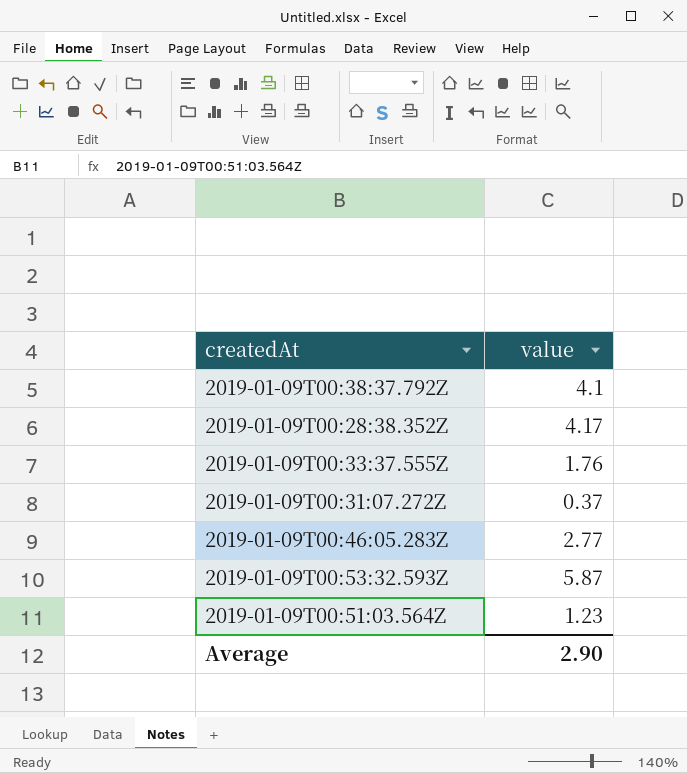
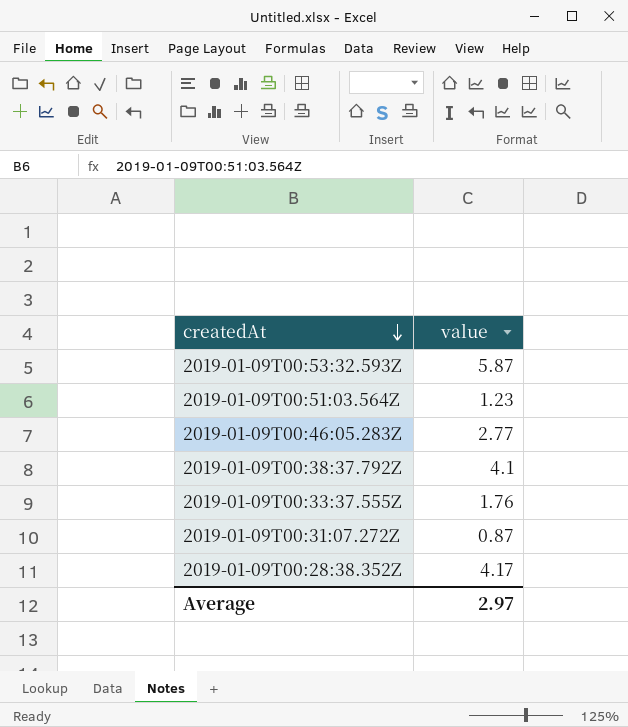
row order: none -> createdAt descending
2019-01-09T00:31:07.272Z | value: 0.37 -> 0.87
Average | value: 2.90 -> 2.97

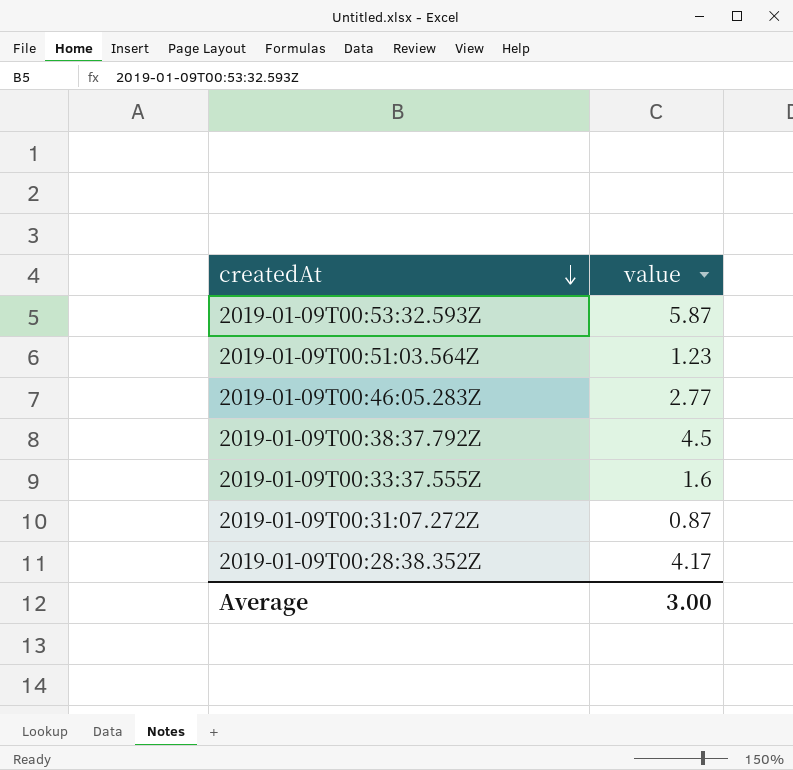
2019-01-09T00:38:37.792Z | value: 4.1 -> 4.5
2019-01-09T00:33:37.555Z | value: 1.76 -> 1.6
Average | value: 2.97 -> 3.00

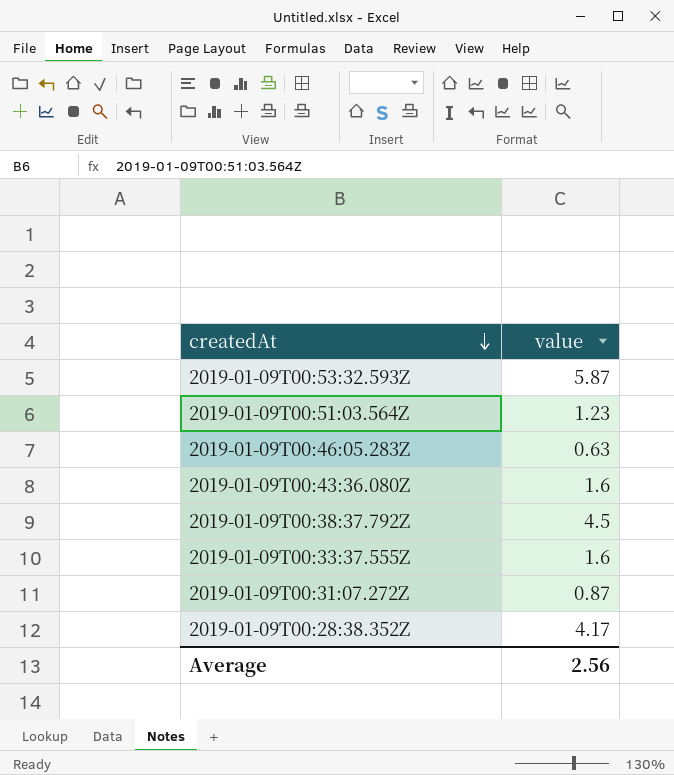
2019-01-09T00:46:05.283Z | value: 2.77 -> 0.63
row 2019-01-09T00:43:36.080Z: none -> 1.6
Average | value: 3.00 -> 2.56

